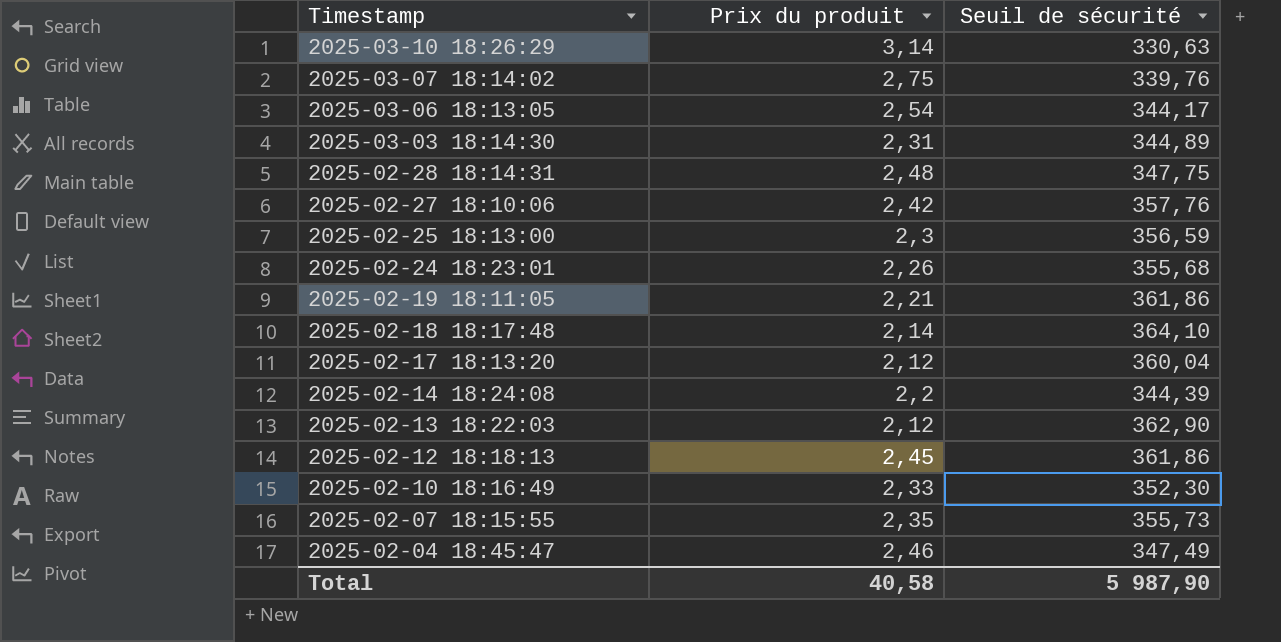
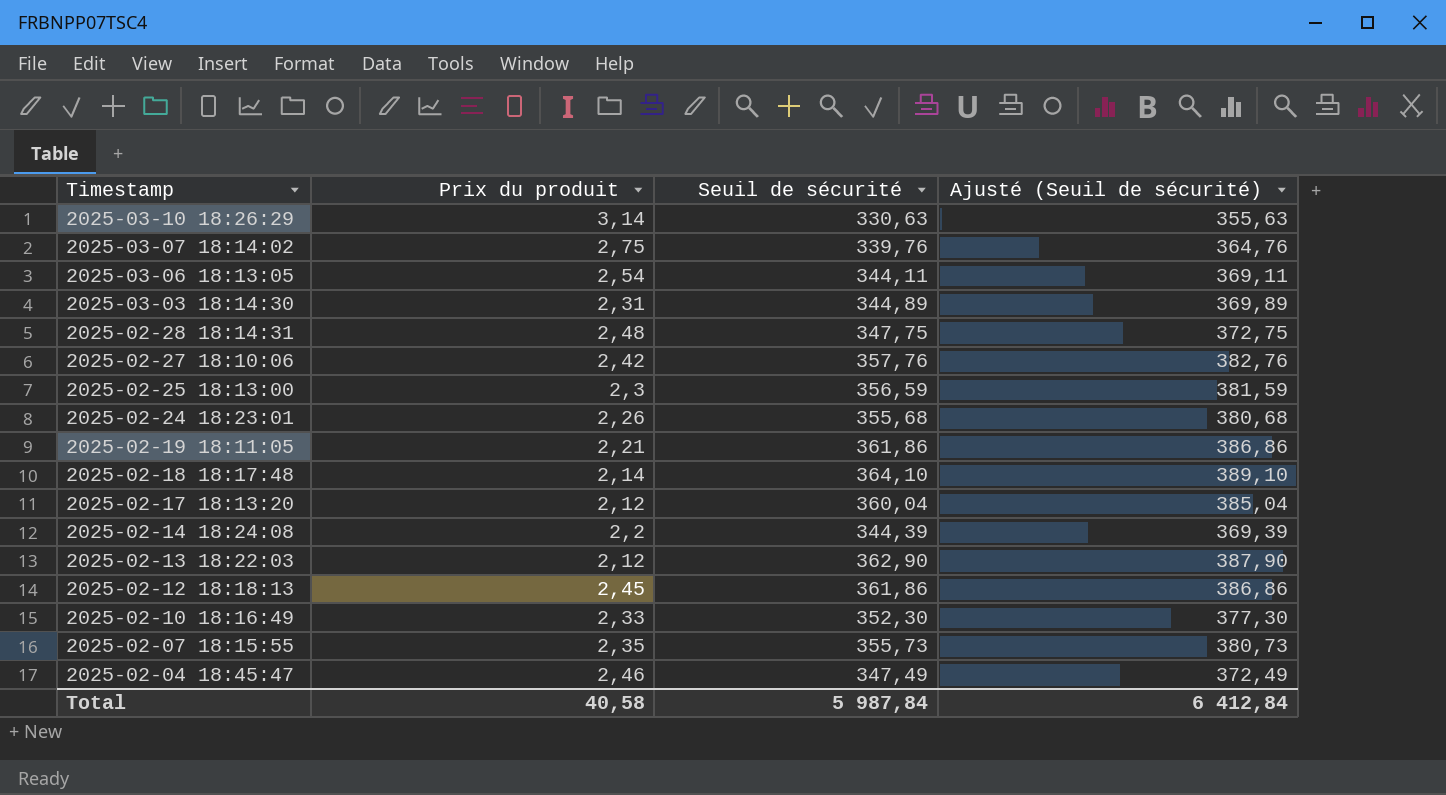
column Ajusté (Seuil de sécurité) | formula: none -> [Seuil de sécurité] + 25
2025-03-06 18:13:05 | Seuil de sécurité: 344,17 -> 344,11
Total | Seuil de sécurité: 5 987,90 -> 5 987,84

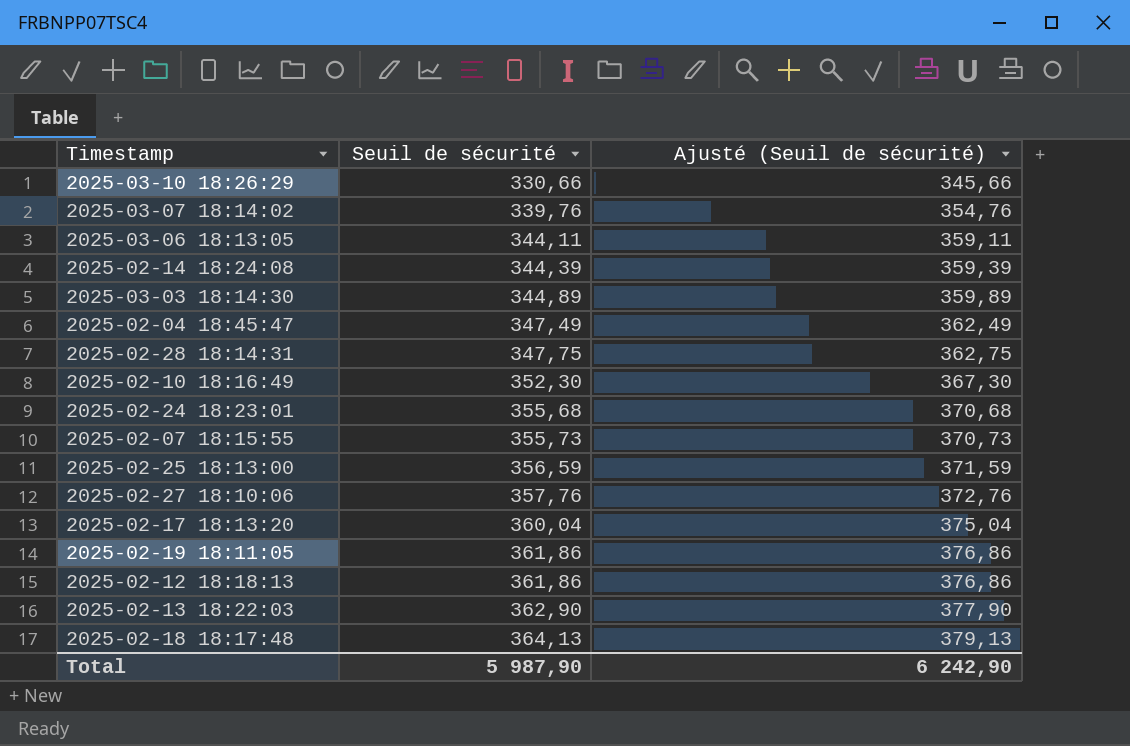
row order: Timestamp descending -> Seuil de sécurité ascending
column Prix du produit | position: 2 -> none
column Ajusté (Seuil de sécurité) | formula: [Seuil de sécurité] + 25 -> [Seuil de sécurité] + 15
2025-03-10 18:26:29 | Seuil de sécurité: 330,63 -> 330,66
2025-02-18 18:17:48 | Seuil de sécurité: 364,10 -> 364,13
Total | Seuil de sécurité: 5 987,84 -> 5 987,90
Total | Ajusté (Seuil de sécurité): 6 412,84 -> 6 242,90

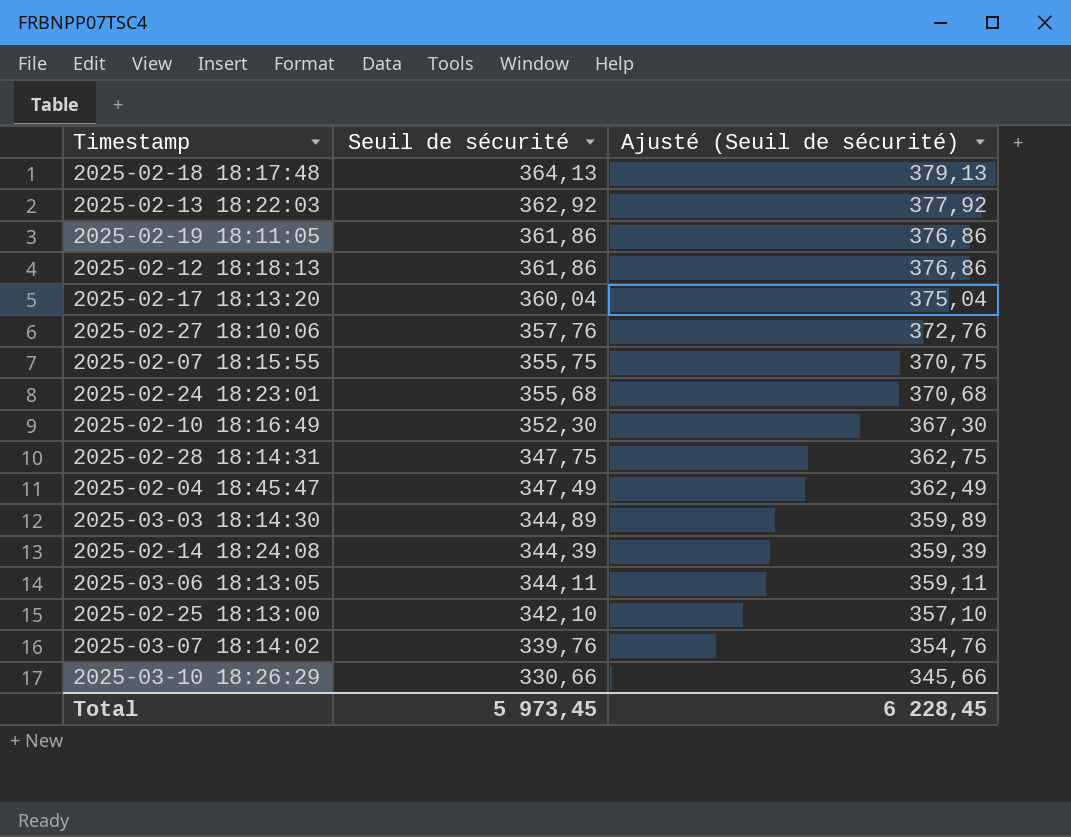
row order: Seuil de sécurité ascending -> Seuil de sécurité descending
2025-02-13 18:22:03 | Seuil de sécurité: 362,90 -> 362,92
2025-02-13 18:22:03 | Ajusté (Seuil de sécurité): 377,90 -> 377,92
2025-02-07 18:15:55 | Seuil de sécurité: 355,73 -> 355,75
2025-02-07 18:15:55 | Ajusté (Seuil de sécurité): 370,73 -> 370,75
2025-02-25 18:13:00 | Seuil de sécurité: 356,59 -> 342,10
2025-02-25 18:13:00 | Ajusté (Seuil de sécurité): 371,59 -> 357,10
Total | Seuil de sécurité: 5 987,90 -> 5 973,45
Total | Ajusté (Seuil de sécurité): 6 242,90 -> 6 228,45

